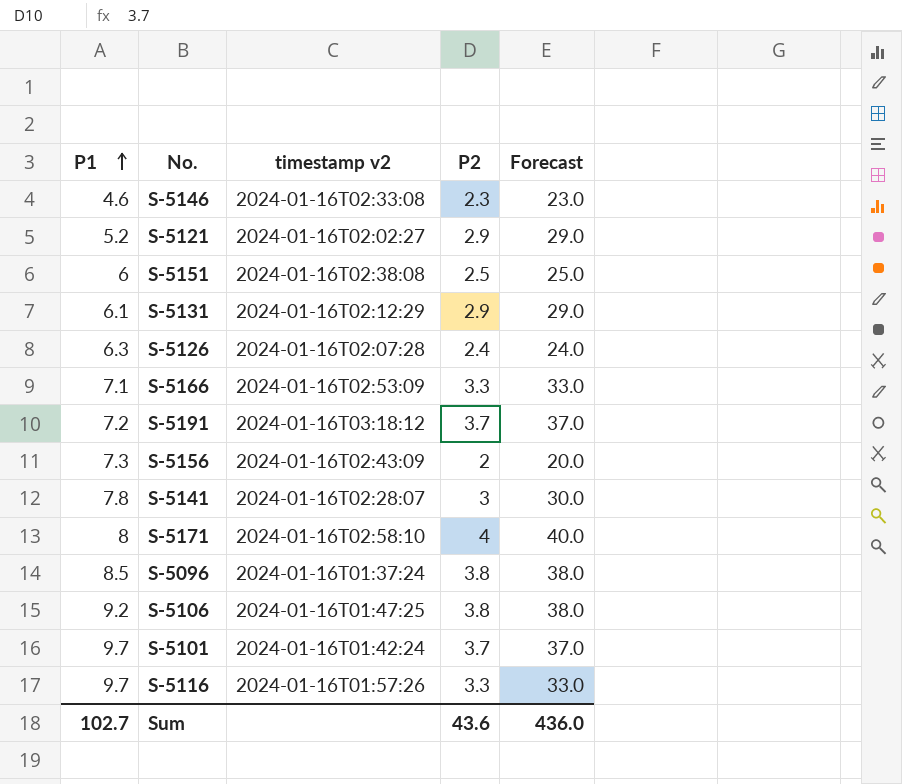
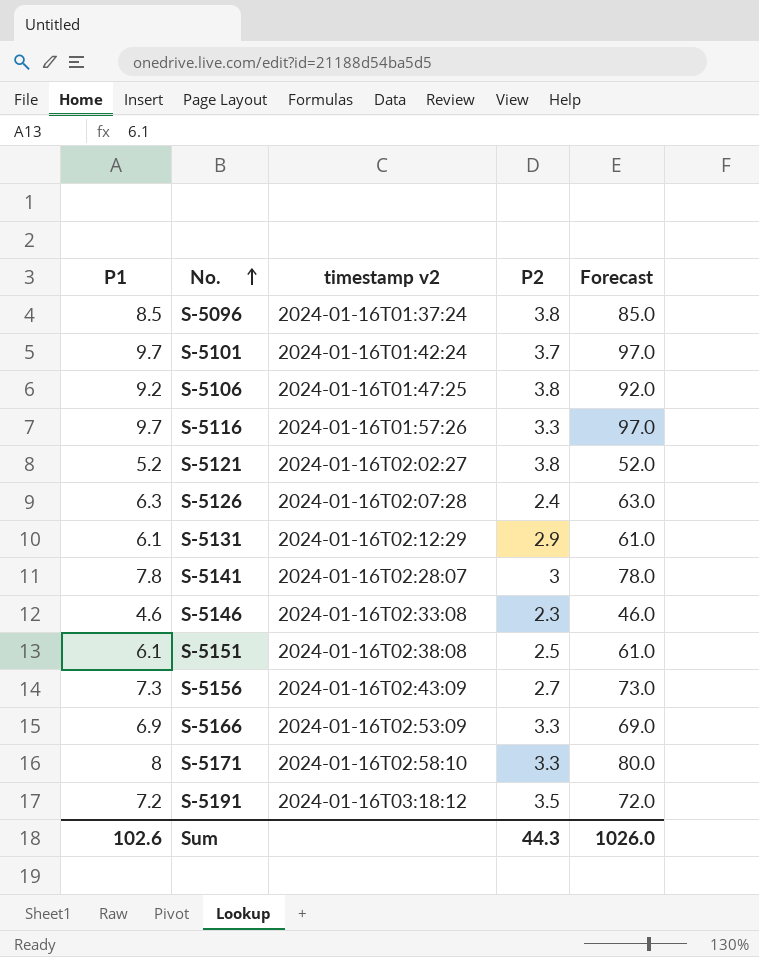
row order: P1 ascending -> No. ascending
column Forecast | formula: [P2] * 10 -> [P1] * 10
S-5121 | P2: 2.9 -> 3.8
S-5151 | P1: 6 -> 6.1
S-5156 | P2: 2 -> 2.7
S-5166 | P1: 7.1 -> 6.9
S-5171 | P2: 4 -> 3.3
S-5191 | P2: 3.7 -> 3.5
Sum | P1: 102.7 -> 102.6
Sum | P2: 43.6 -> 44.3
Sum | Forecast: 436.0 -> 1026.0

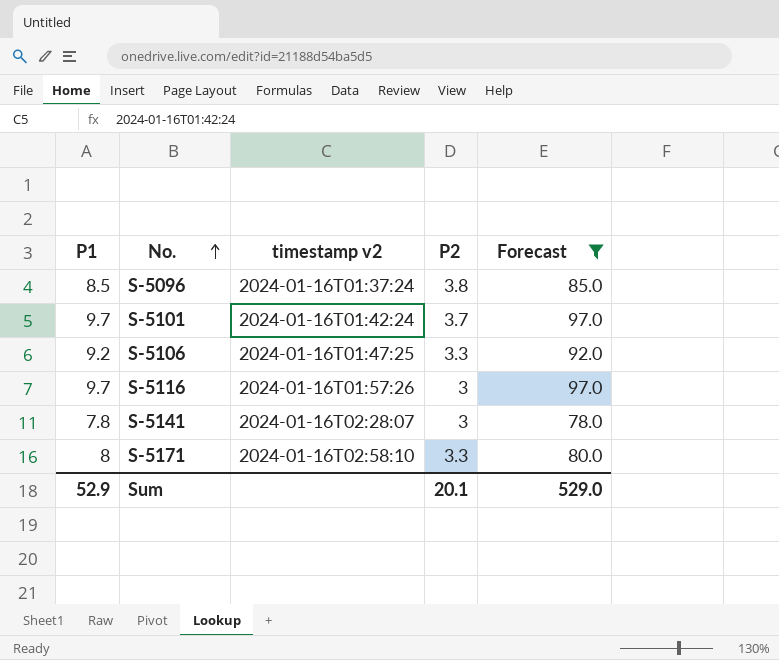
filter: none -> Forecast >= 78.0
S-5106 | P2: 3.8 -> 3.3
S-5116 | P2: 3.3 -> 3
Sum | P1: 102.6 -> 52.9
Sum | P2: 44.3 -> 20.1
Sum | Forecast: 1026.0 -> 529.0

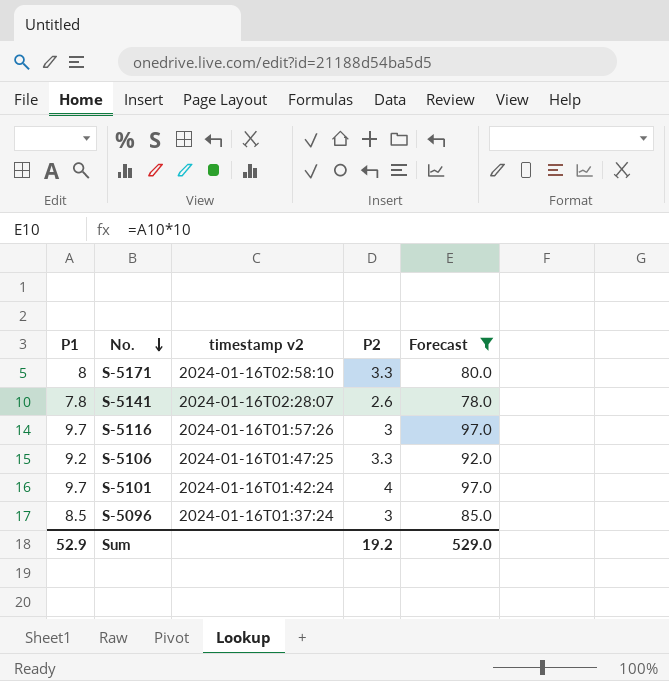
row order: No. ascending -> No. descending
S-5141 | P2: 3 -> 2.6
S-5101 | P2: 3.7 -> 4
S-5096 | P2: 3.8 -> 3
Sum | P2: 20.1 -> 19.2

